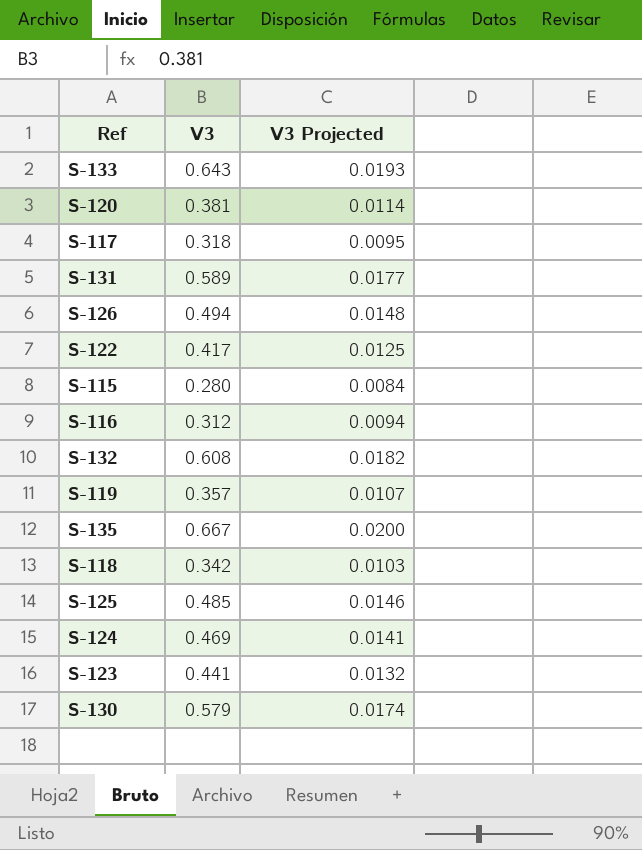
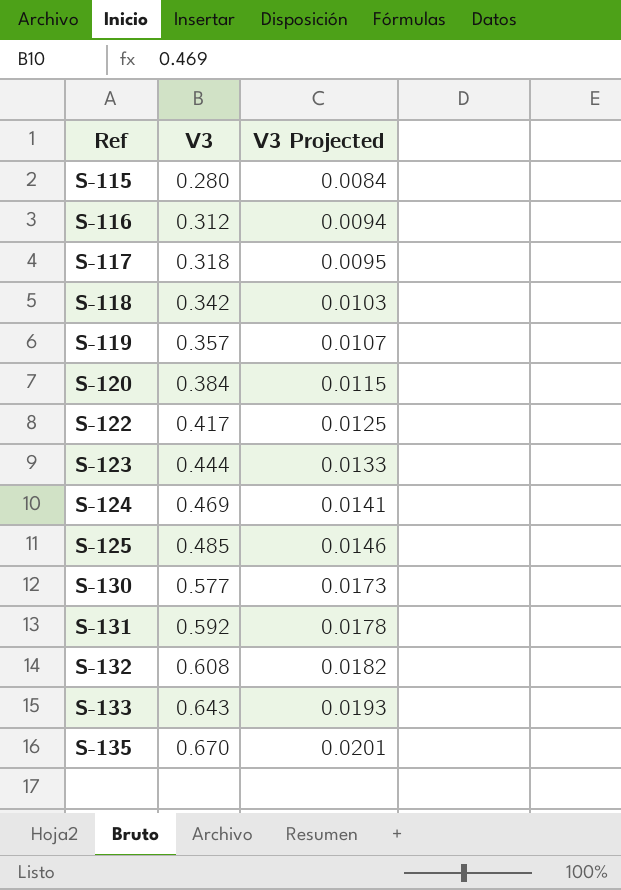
row order: none -> Ref ascending
row S-126: 0.494 | 0.0148 -> none
S-120 | V3: 0.381 -> 0.384
S-120 | V3 Projected: 0.0114 -> 0.0115
S-123 | V3: 0.441 -> 0.444
S-123 | V3 Projected: 0.0132 -> 0.0133
S-130 | V3: 0.579 -> 0.577
S-130 | V3 Projected: 0.0174 -> 0.0173
S-131 | V3: 0.589 -> 0.592
S-131 | V3 Projected: 0.0177 -> 0.0178
S-135 | V3: 0.667 -> 0.670
S-135 | V3 Projected: 0.0200 -> 0.0201

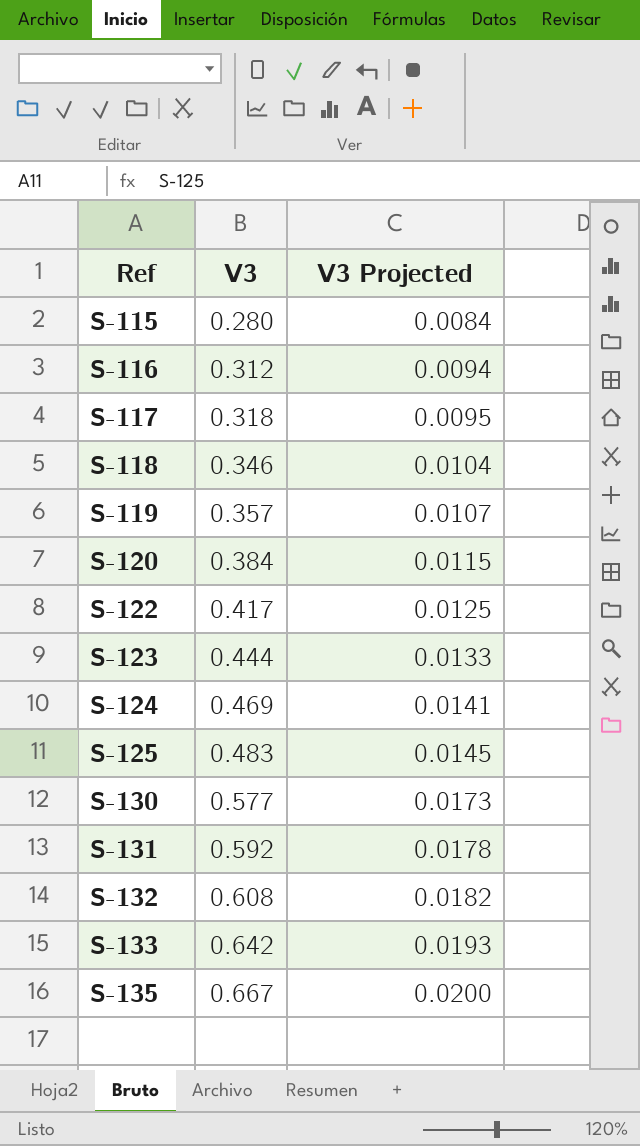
S-118 | V3: 0.342 -> 0.346
S-118 | V3 Projected: 0.0103 -> 0.0104
S-125 | V3: 0.485 -> 0.483
S-125 | V3 Projected: 0.0146 -> 0.0145
S-133 | V3: 0.643 -> 0.642
S-135 | V3: 0.670 -> 0.667
S-135 | V3 Projected: 0.0201 -> 0.0200

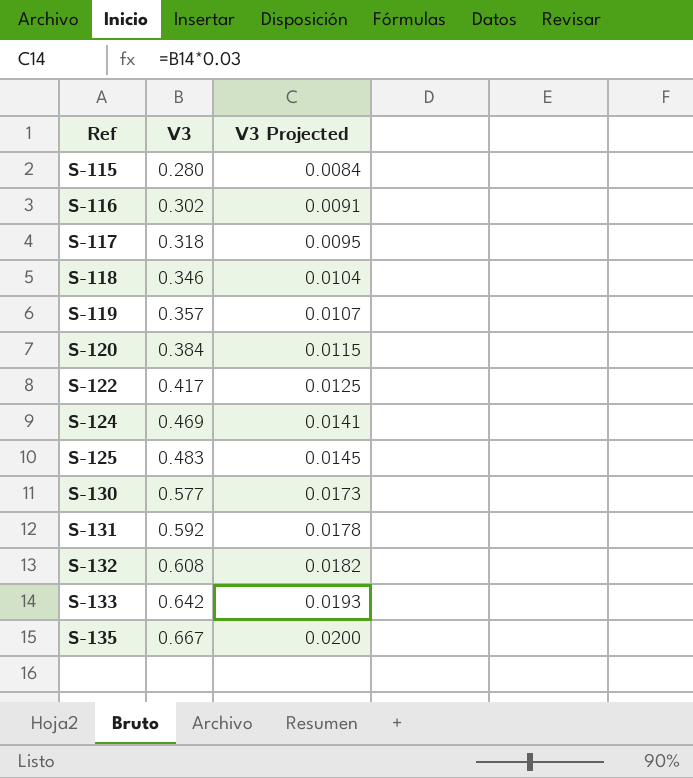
row S-123: 0.444 | 0.0133 -> none
S-116 | V3: 0.312 -> 0.302
S-116 | V3 Projected: 0.0094 -> 0.0091

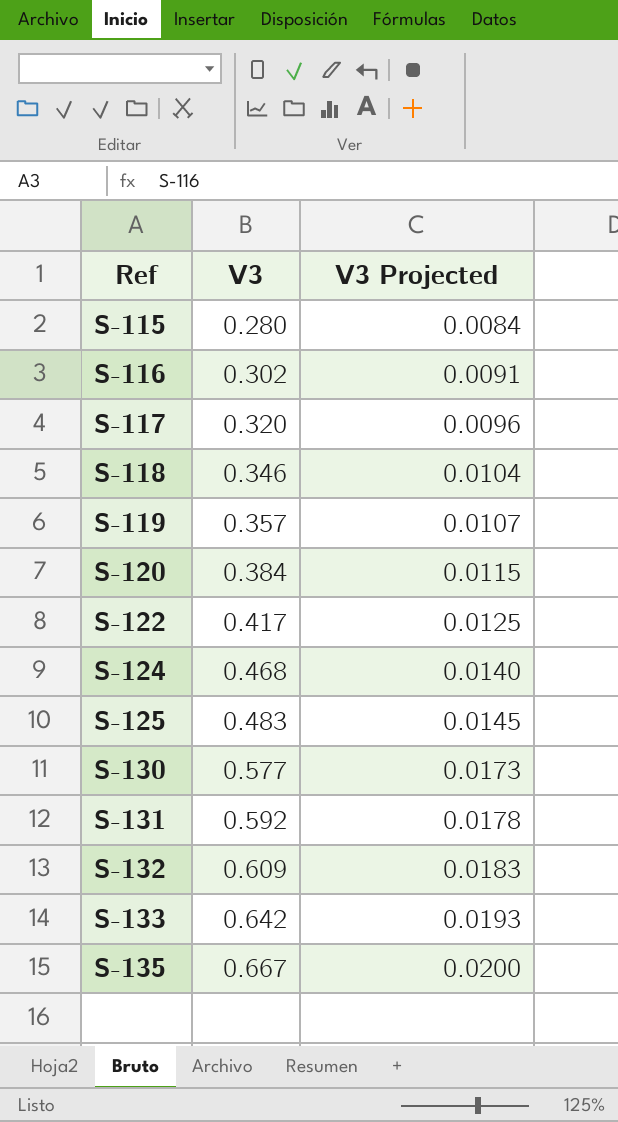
S-117 | V3: 0.318 -> 0.320
S-117 | V3 Projected: 0.0095 -> 0.0096
S-124 | V3: 0.469 -> 0.468
S-124 | V3 Projected: 0.0141 -> 0.0140
S-132 | V3: 0.608 -> 0.609
S-132 | V3 Projected: 0.0182 -> 0.0183

